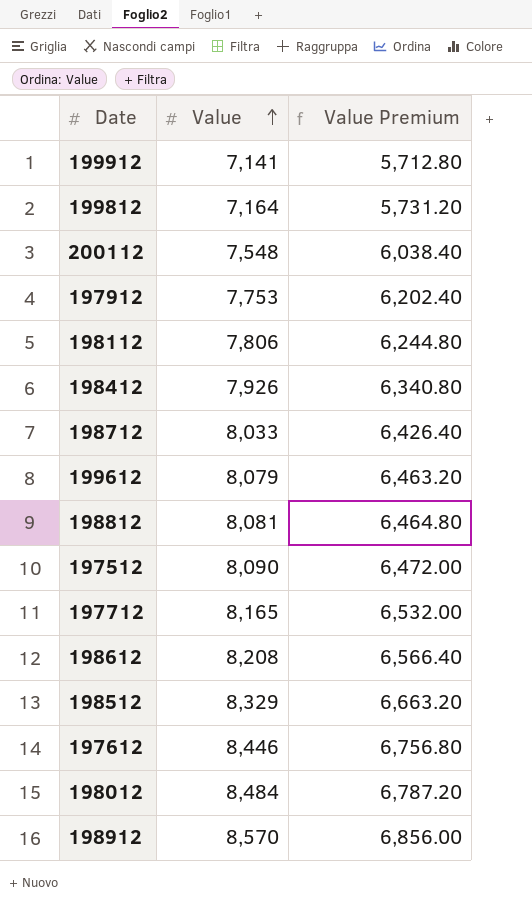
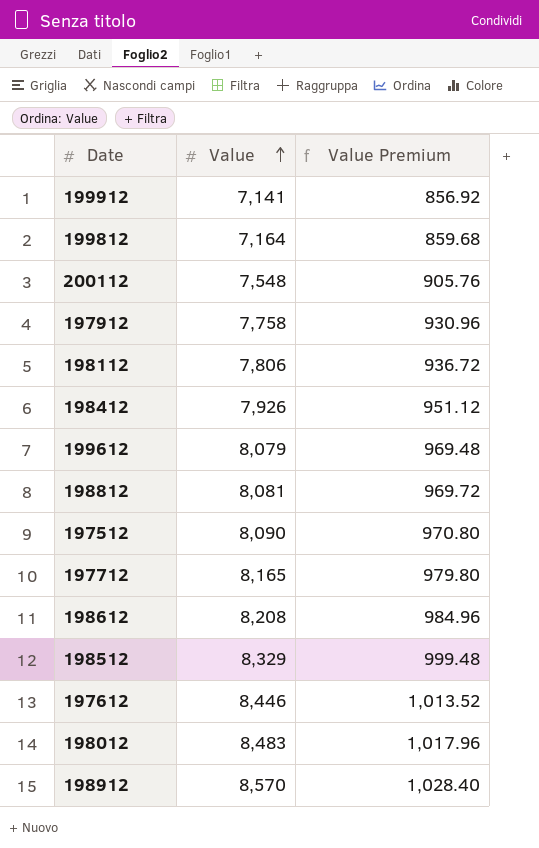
column Value Premium | formula: [Value] * 0.8 -> [Value] * 0.12
row 198712: 8,033 | 6,426.40 -> none
197912 | Value: 7,753 -> 7,758
198012 | Value: 8,484 -> 8,483

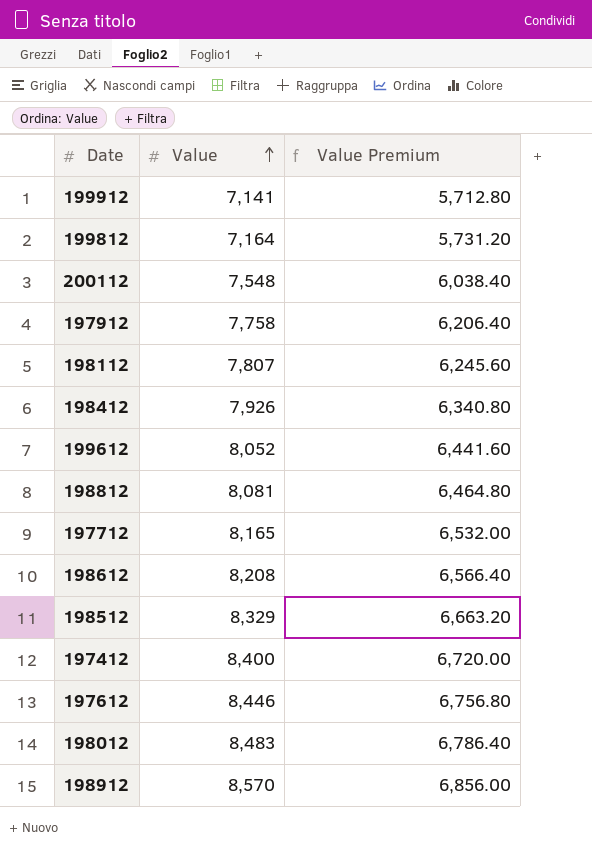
column Value Premium | formula: [Value] * 0.12 -> [Value] * 0.8
row 197512: 8,090 | 970.80 -> none
198112 | Value: 7,806 -> 7,807
199612 | Value: 8,079 -> 8,052
row 197412: none -> 8,400 | 6,720.00

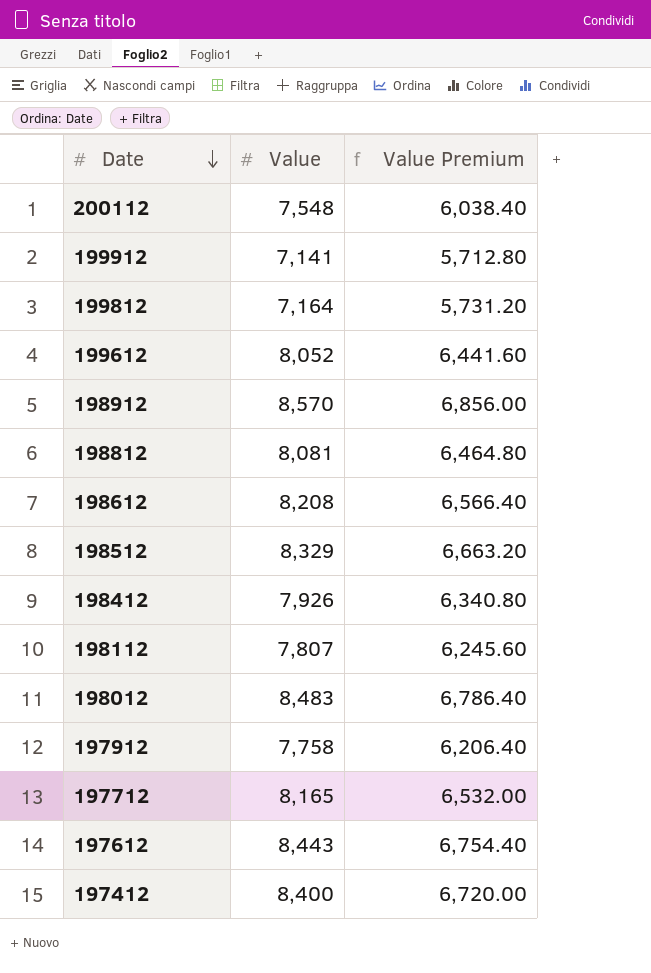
row order: Value ascending -> Date descending
197612 | Value: 8,446 -> 8,443
197612 | Value Premium: 6,756.80 -> 6,754.40

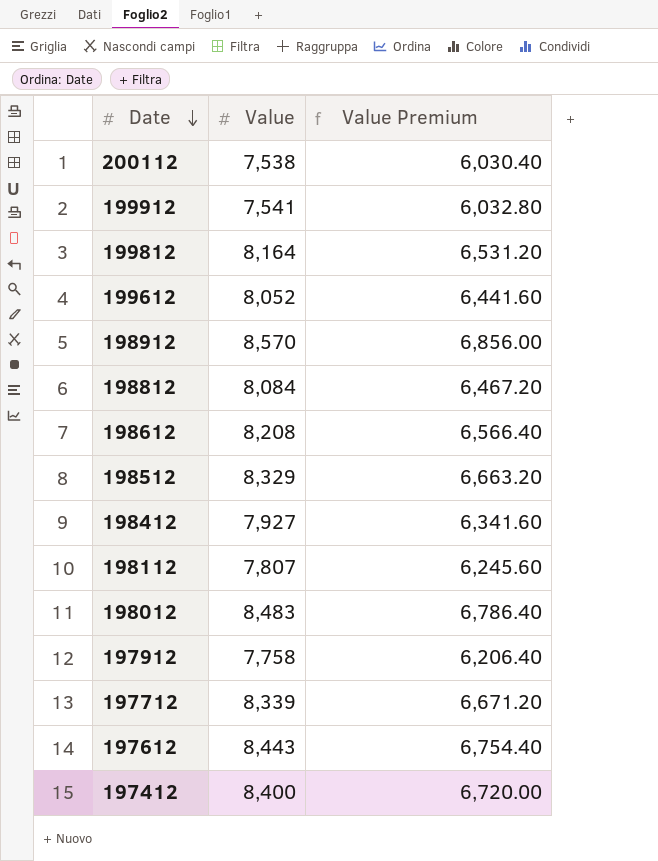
200112 | Value: 7,548 -> 7,538
200112 | Value Premium: 6,038.40 -> 6,030.40
199912 | Value: 7,141 -> 7,541
199912 | Value Premium: 5,712.80 -> 6,032.80
199812 | Value: 7,164 -> 8,164
199812 | Value Premium: 5,731.20 -> 6,531.20
198812 | Value: 8,081 -> 8,084
198812 | Value Premium: 6,464.80 -> 6,467.20
198412 | Value: 7,926 -> 7,927
198412 | Value Premium: 6,340.80 -> 6,341.60
197712 | Value: 8,165 -> 8,339
197712 | Value Premium: 6,532.00 -> 6,671.20

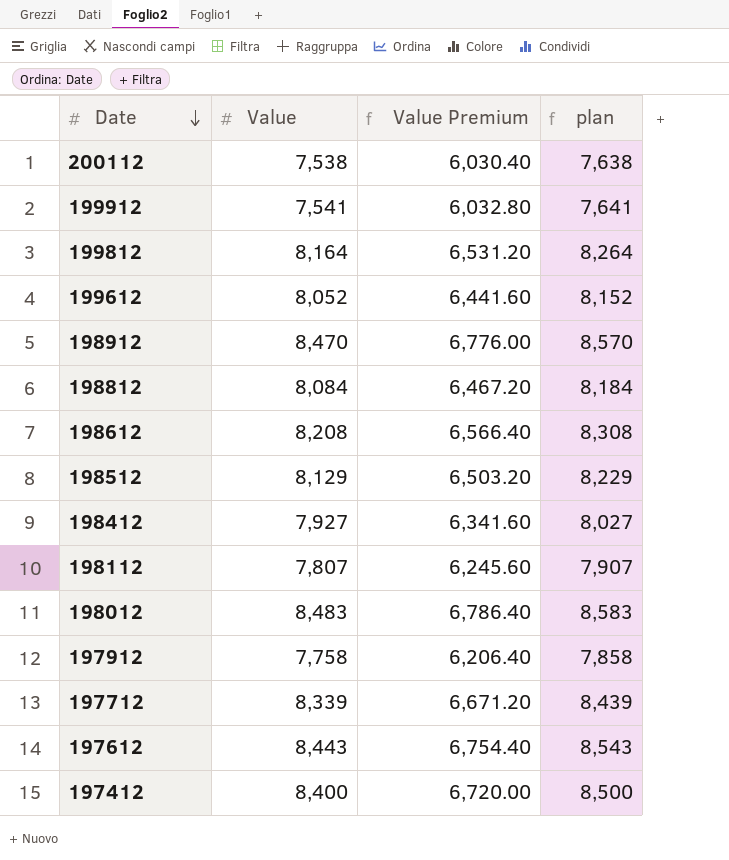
column plan | formula: none -> [Value] + 100
198912 | Value: 8,570 -> 8,470
198912 | Value Premium: 6,856.00 -> 6,776.00
198512 | Value: 8,329 -> 8,129
198512 | Value Premium: 6,663.20 -> 6,503.20

